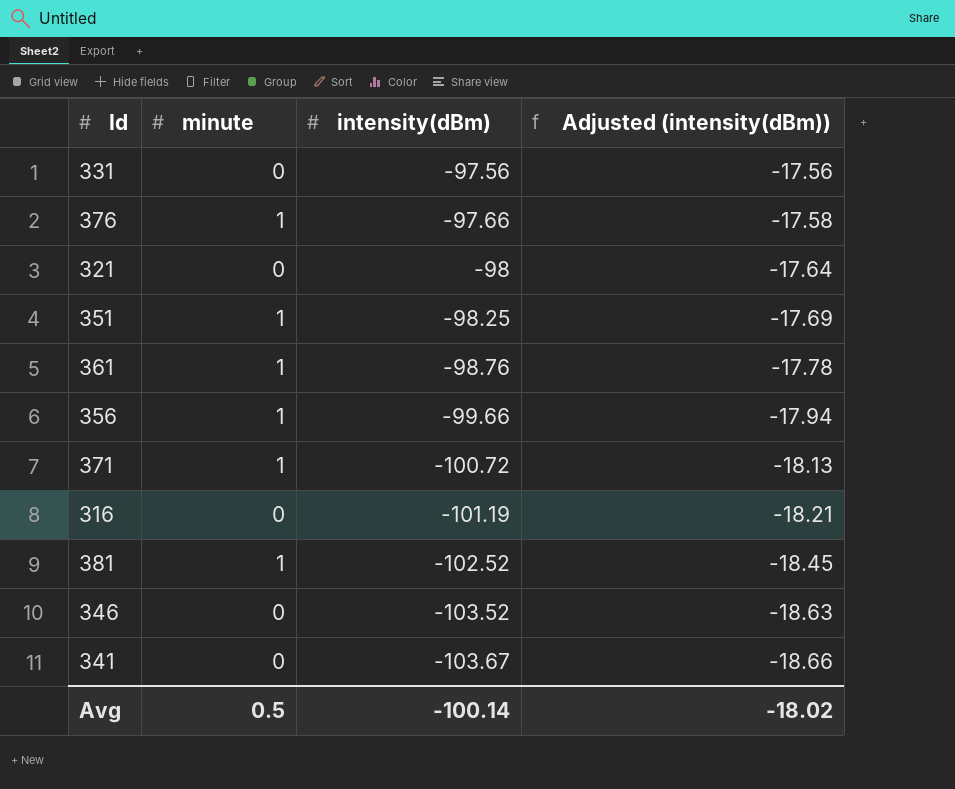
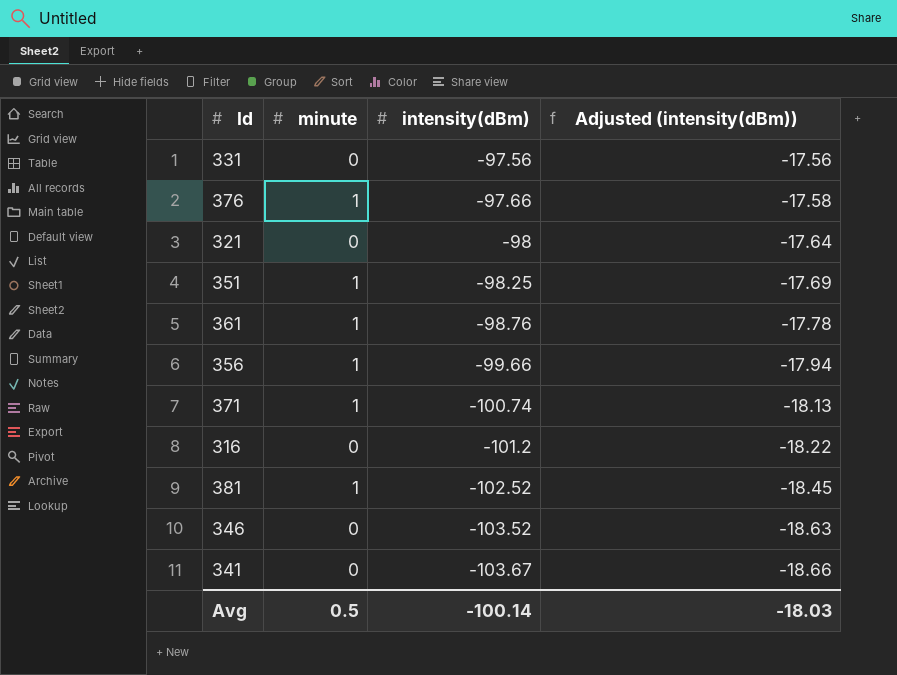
371 | intensity(dBm): -100.72 -> -100.74
316 | intensity(dBm): -101.19 -> -101.2
316 | Adjusted (intensity(dBm)): -18.21 -> -18.22
Avg | Adjusted (intensity(dBm)): -18.02 -> -18.03

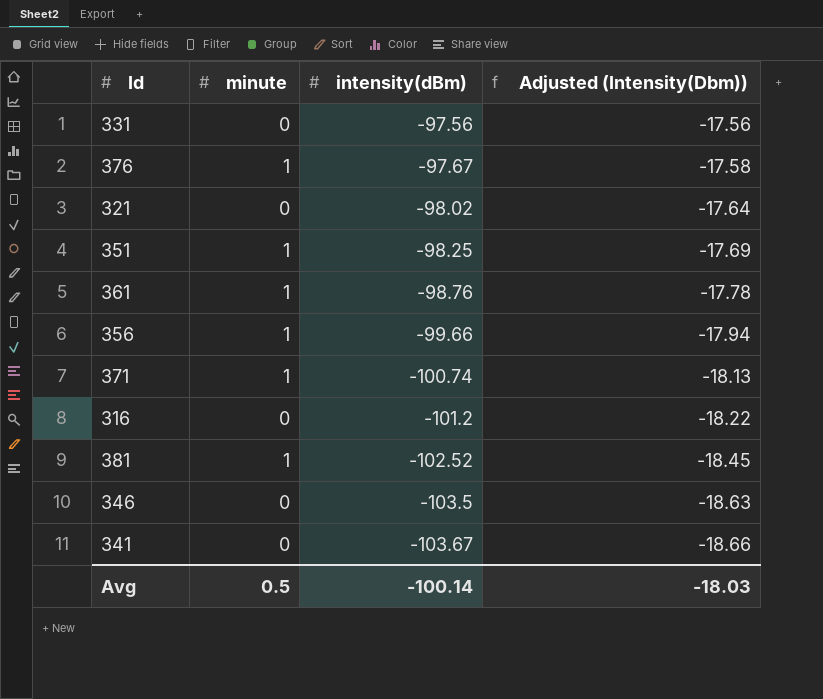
column name: Adjusted (intensity(dBm)) -> Adjusted (Intensity(Dbm))
376 | intensity(dBm): -97.66 -> -97.67
321 | intensity(dBm): -98 -> -98.02
346 | intensity(dBm): -103.52 -> -103.5

